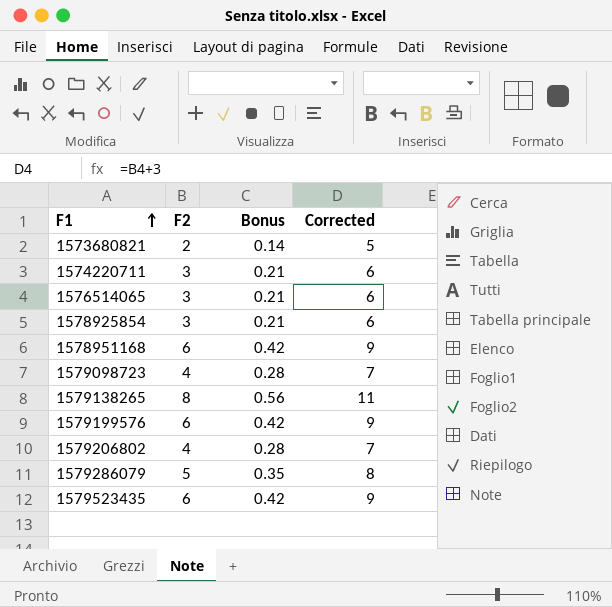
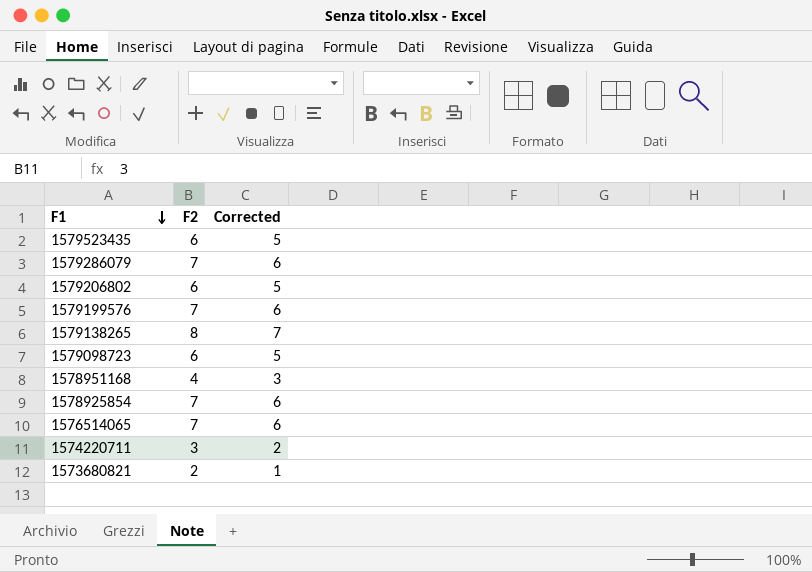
row order: F1 ascending -> F1 descending
column Bonus | formula: [F2] * 0.07 -> none
column Corrected | formula: [F2] + 3 -> [F2] - 1
1579286079 | F2: 5 -> 7
1579206802 | F2: 4 -> 6
1579199576 | F2: 6 -> 7
1579098723 | F2: 4 -> 6
1578951168 | F2: 6 -> 4
1578925854 | F2: 3 -> 7
1576514065 | F2: 3 -> 7

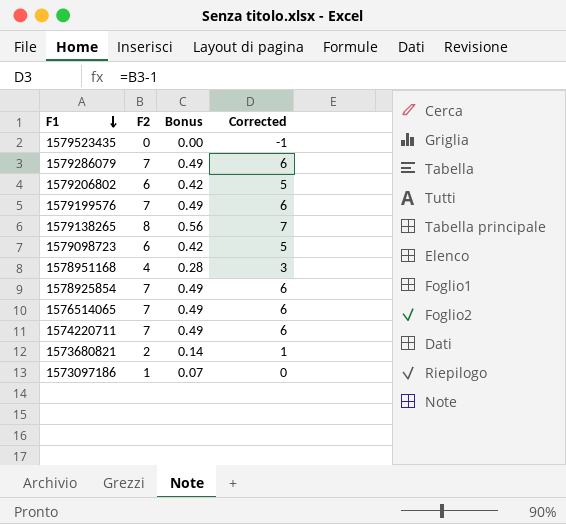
column Bonus | formula: none -> [F2] * 0.07
1579523435 | F2: 6 -> 0
1579523435 | Corrected: 5 -> -1
1574220711 | F2: 3 -> 7
1574220711 | Corrected: 2 -> 6
row 1573097186: none -> 1 | 0.07 | 0

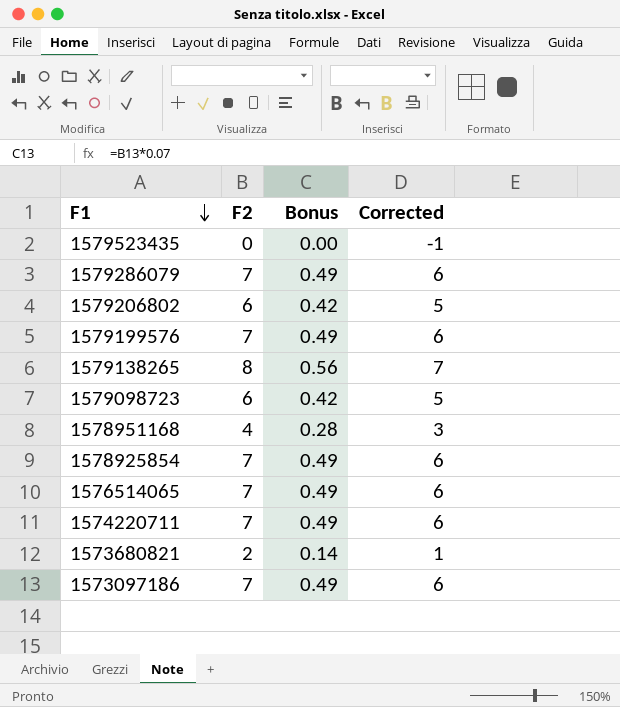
1573097186 | F2: 1 -> 7
1573097186 | Bonus: 0.07 -> 0.49
1573097186 | Corrected: 0 -> 6

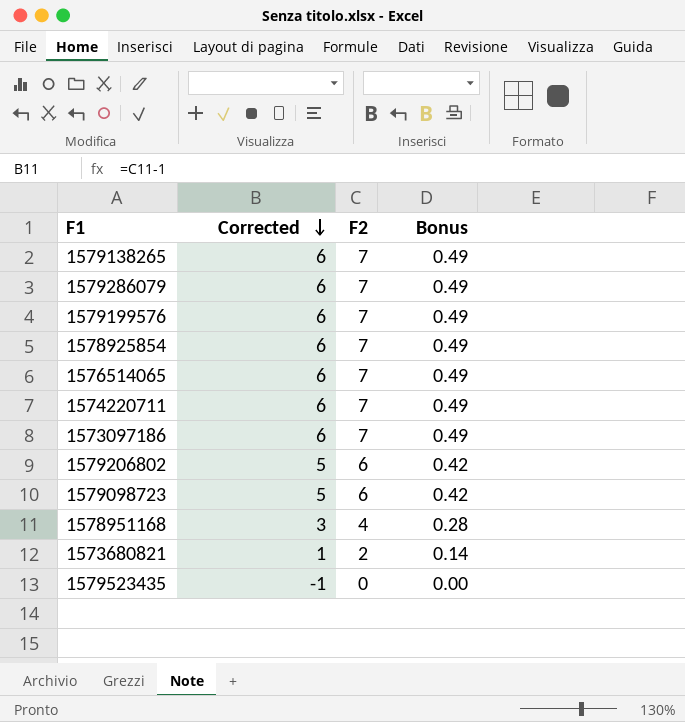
row order: F1 descending -> Corrected descending
column Corrected | position: 4 -> 2
1579138265 | Corrected: 7 -> 6
1579138265 | F2: 8 -> 7
1579138265 | Bonus: 0.56 -> 0.49

